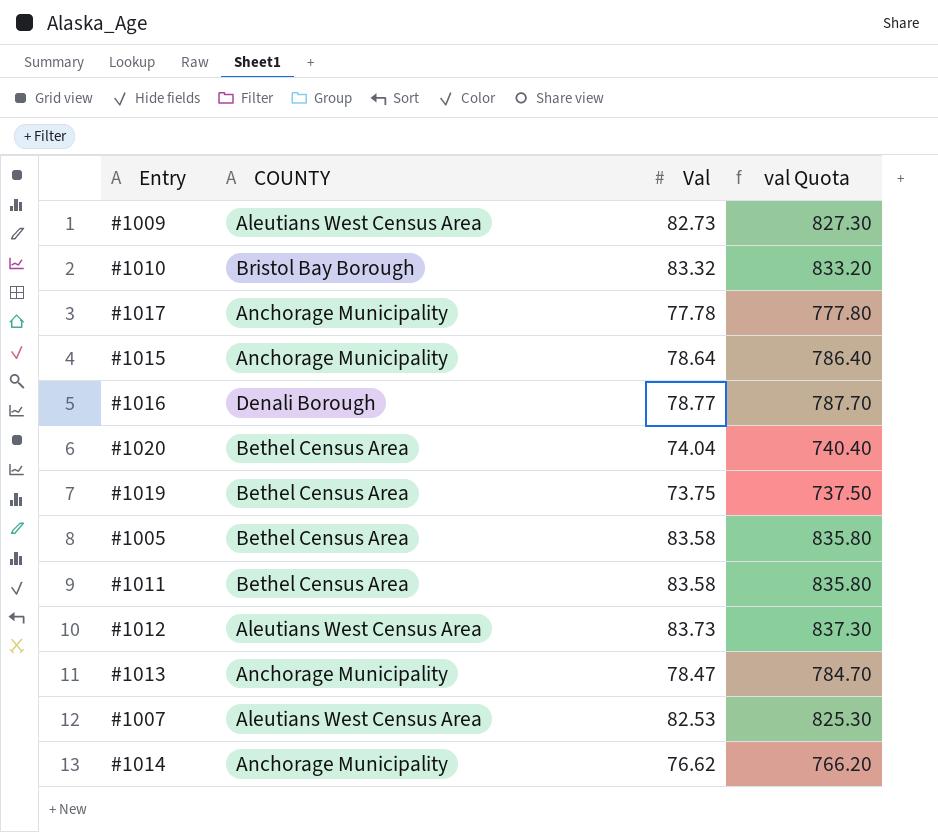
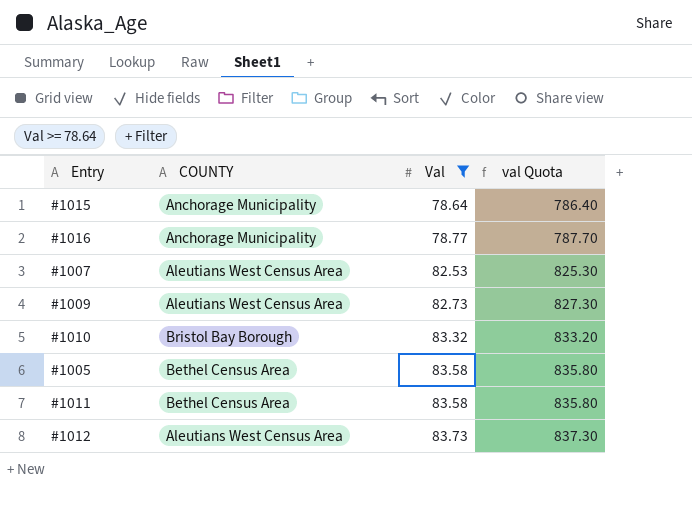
filter: none -> Val >= 78.64
row order: none -> Val ascending
#1016 | COUNTY: Denali Borough -> Anchorage Municipality

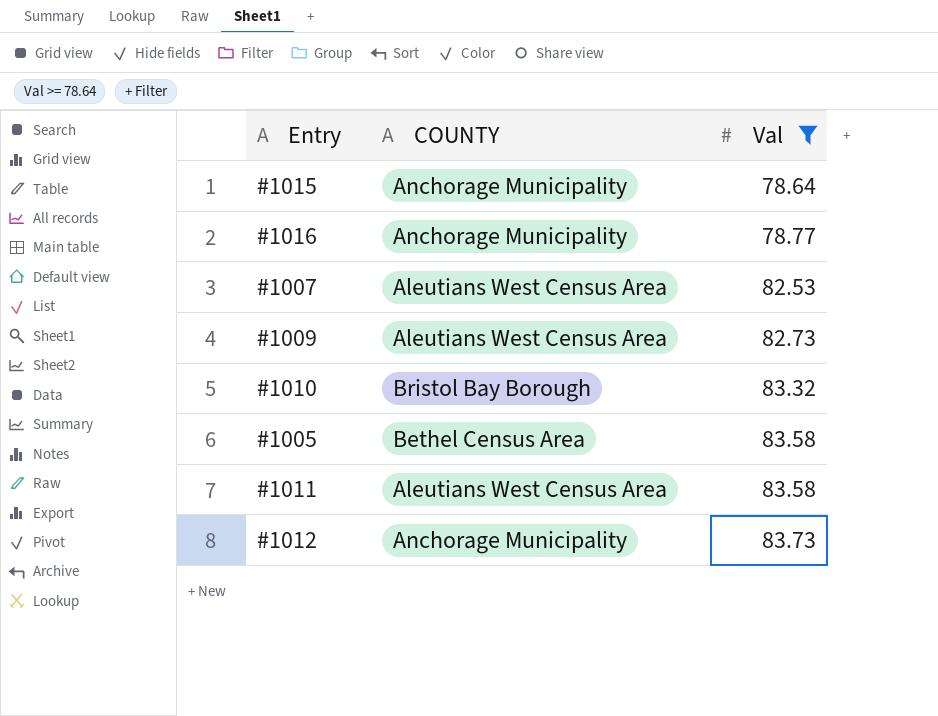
column val Quota | formula: [Val] * 10 -> none
#1011 | COUNTY: Bethel Census Area -> Aleutians West Census Area
#1012 | COUNTY: Aleutians West Census Area -> Anchorage Municipality

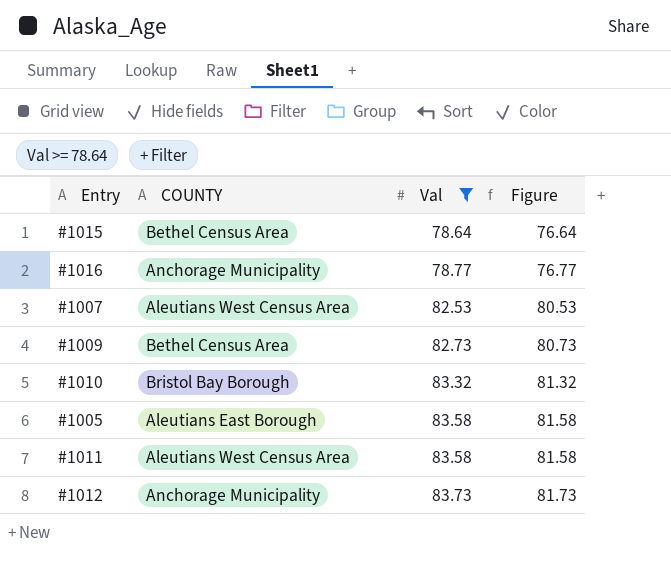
column Figure | formula: none -> [Val] - 2
#1015 | COUNTY: Anchorage Municipality -> Bethel Census Area
#1009 | COUNTY: Aleutians West Census Area -> Bethel Census Area
#1005 | COUNTY: Bethel Census Area -> Aleutians East Borough

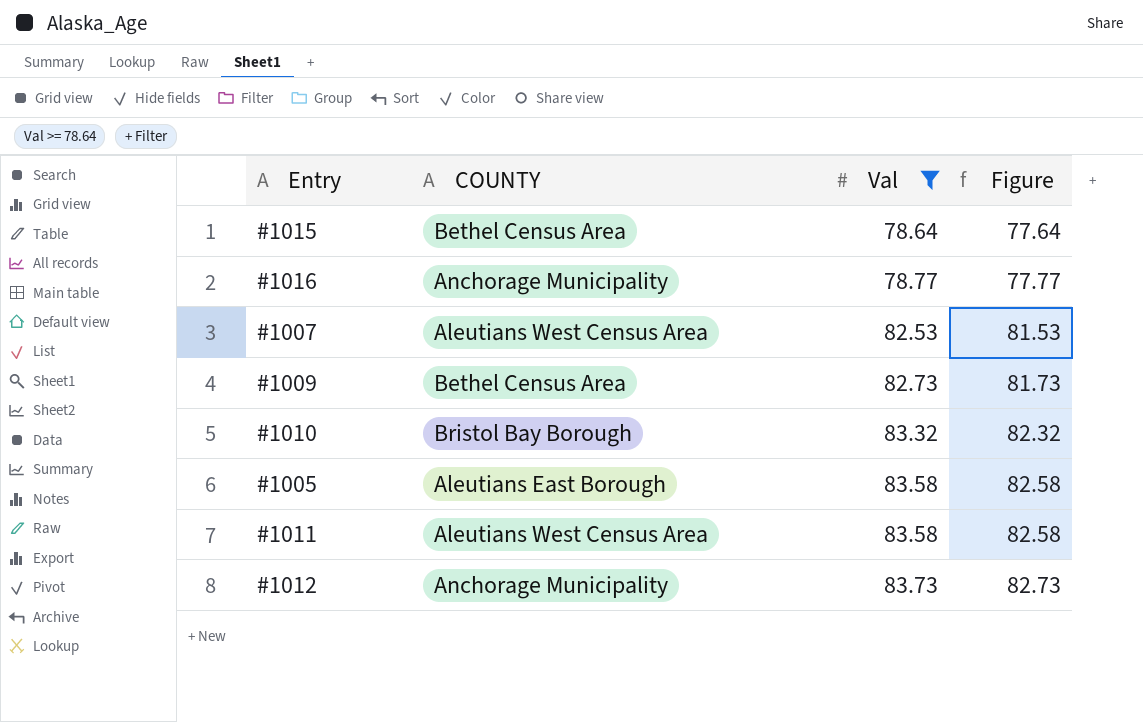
column Figure | formula: [Val] - 2 -> [Val] - 1

